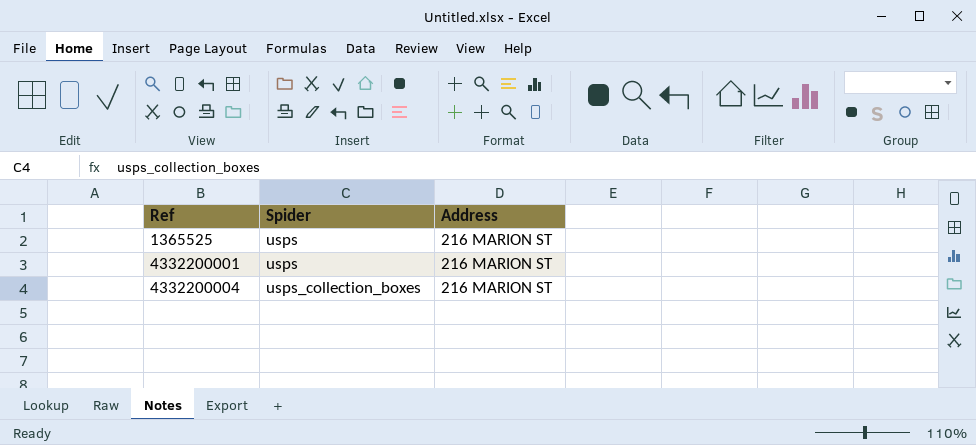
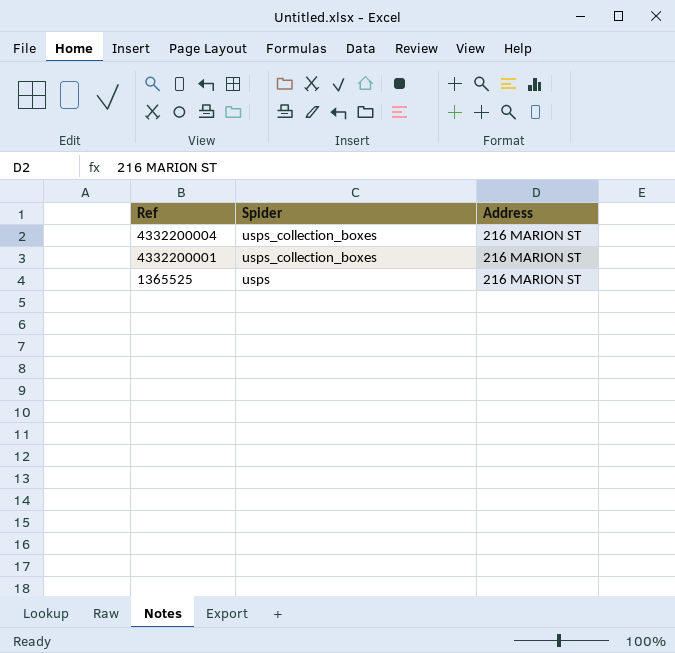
row order: Ref ascending -> Ref descending
4332200001 | Spider: usps -> usps_collection_boxes

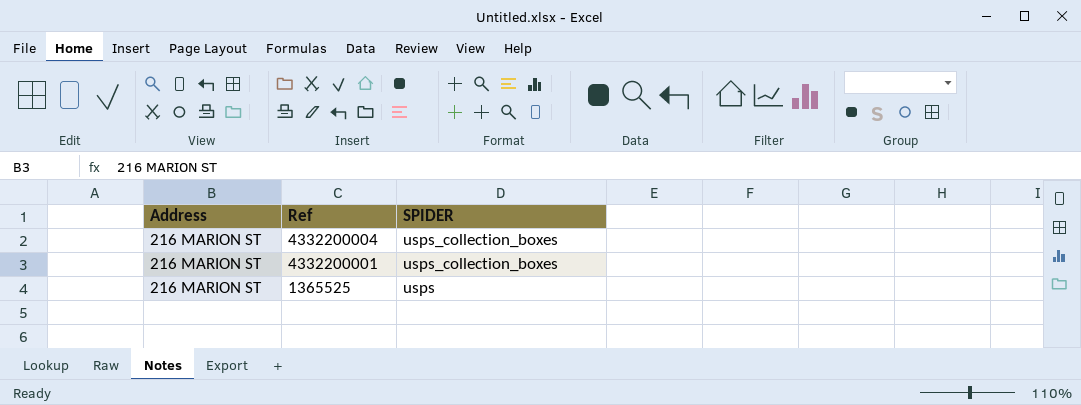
column Address | position: 3 -> 1
column name: Spider -> SPIDER

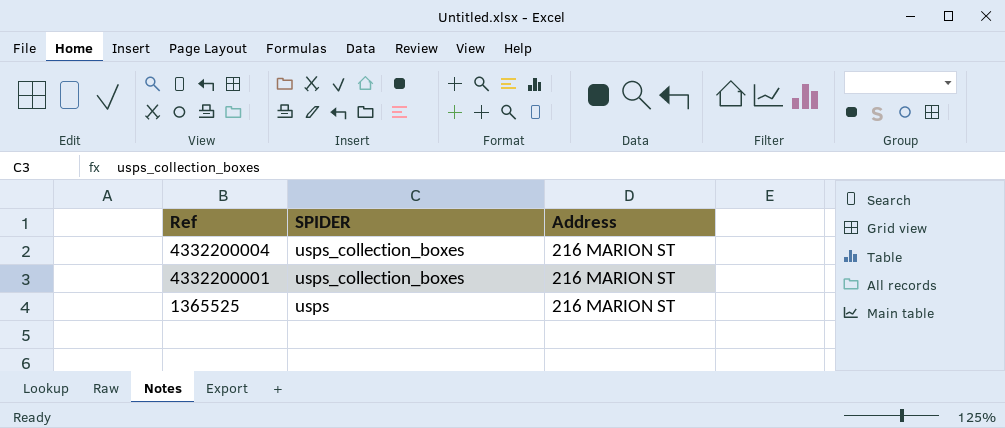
column Address | position: 1 -> 3

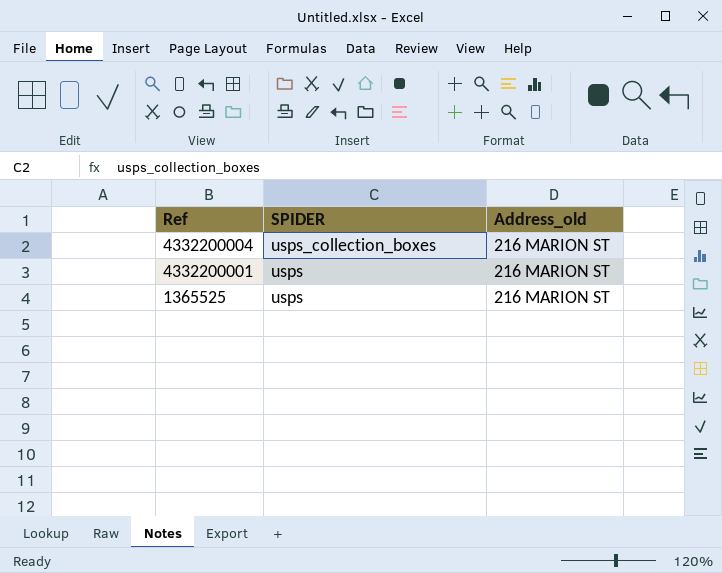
column name: Address -> Address_old
4332200001 | SPIDER: usps_collection_boxes -> usps

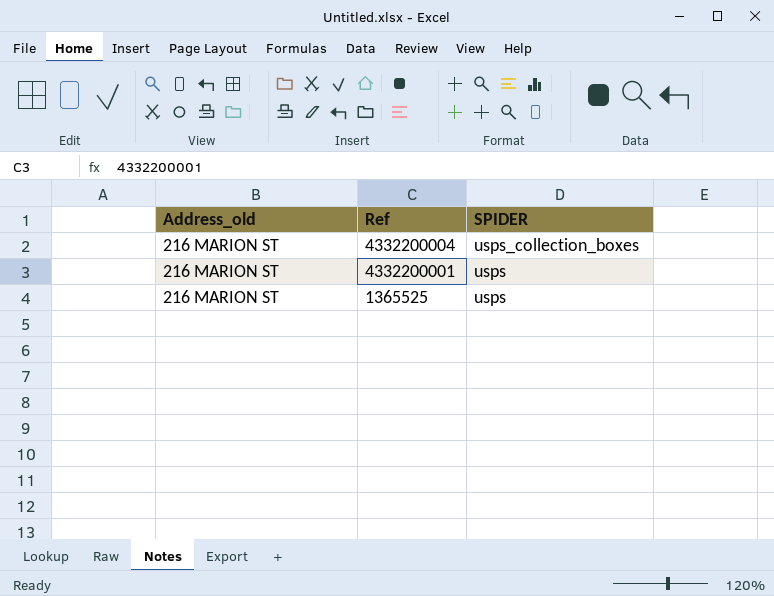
column Address_old | position: 3 -> 1

